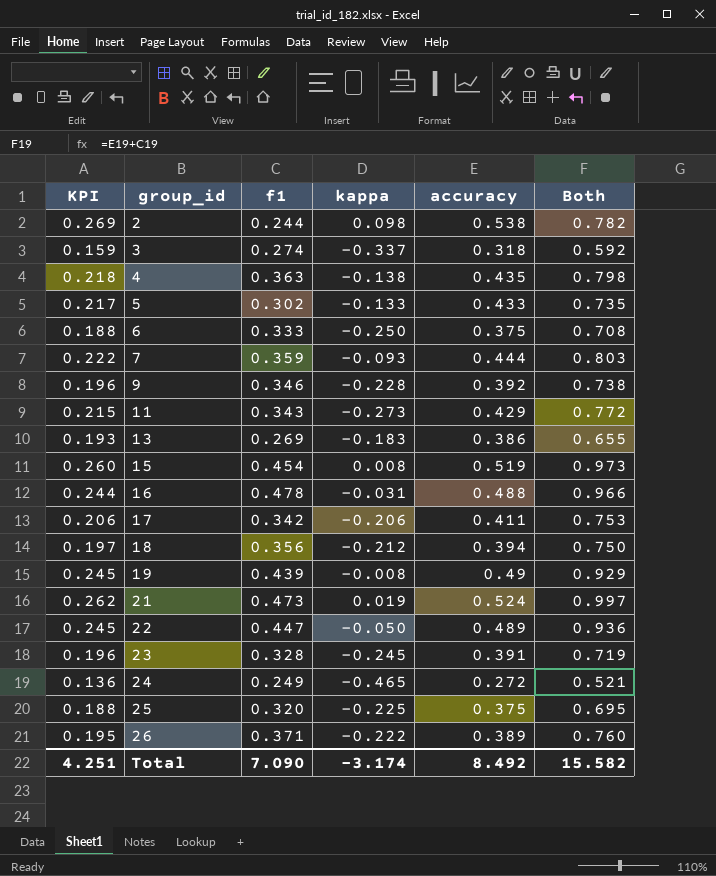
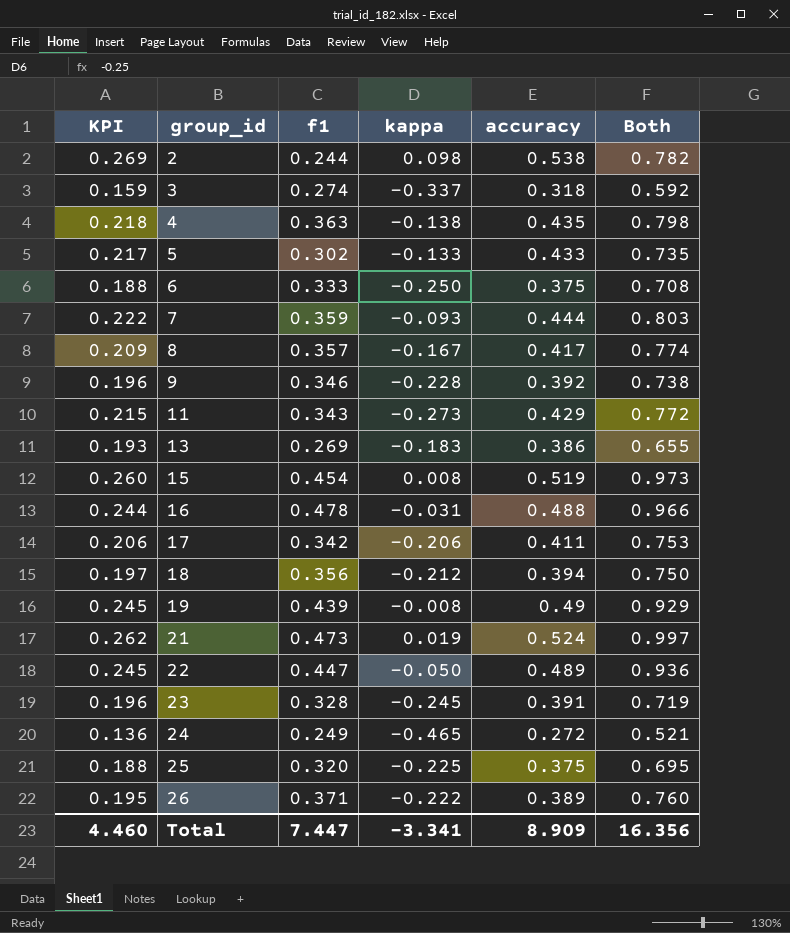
row 8: none -> 0.209 | 0.357 | -0.167 | 0.417 | 0.774
Total | KPI: 4.251 -> 4.460
Total | f1: 7.090 -> 7.447
Total | kappa: -3.174 -> -3.341
Total | accuracy: 8.492 -> 8.909
Total | Both: 15.582 -> 16.356

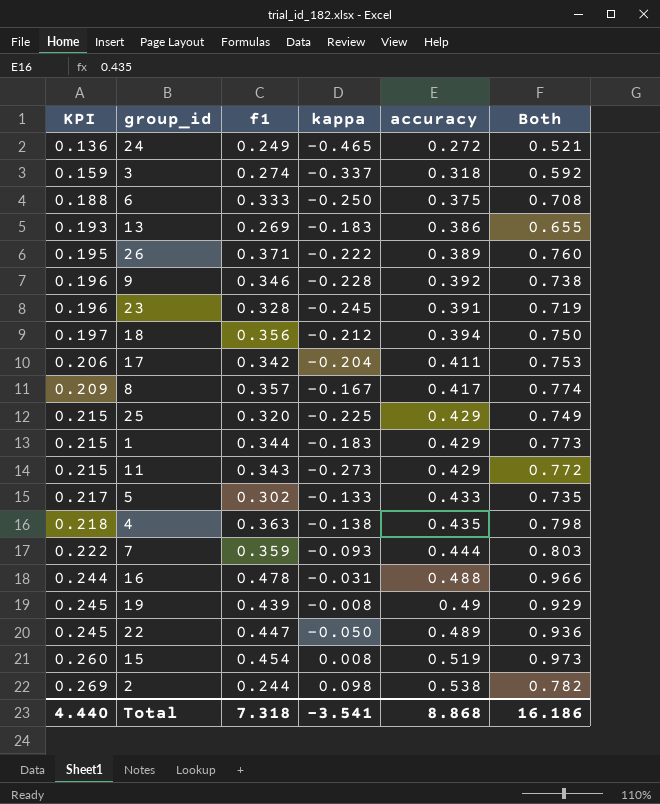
row order: group_id ascending -> KPI ascending
row 21: 0.262 | 0.473 | 0.019 | 0.524 | 0.997 -> none
17 | kappa: -0.206 -> -0.204
25 | KPI: 0.188 -> 0.215
25 | accuracy: 0.375 -> 0.429
25 | Both: 0.695 -> 0.749
row 1: none -> 0.215 | 0.344 | -0.183 | 0.429 | 0.773
Total | KPI: 4.460 -> 4.440
Total | f1: 7.447 -> 7.318
Total | kappa: -3.341 -> -3.541
Total | accuracy: 8.909 -> 8.868
Total | Both: 16.356 -> 16.186

